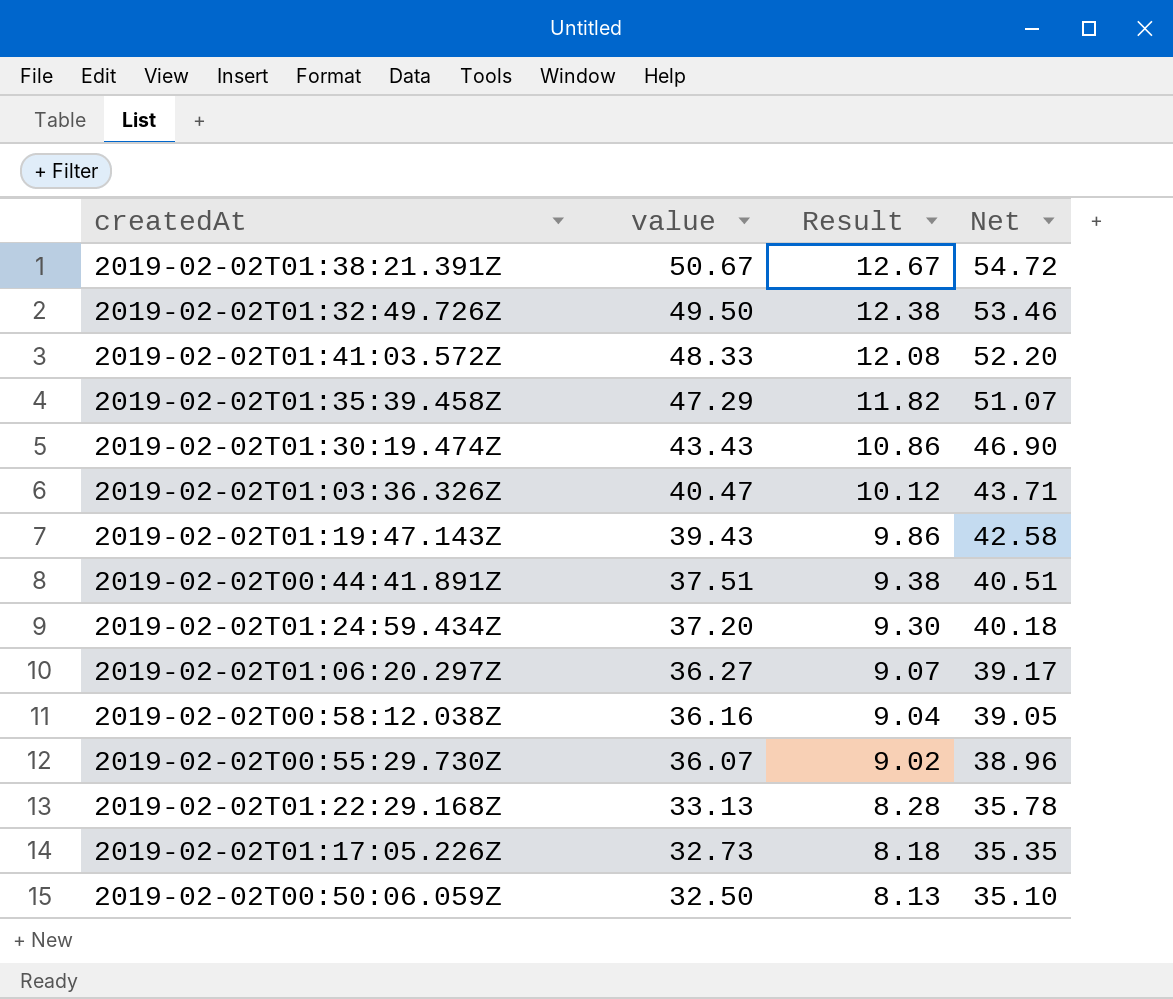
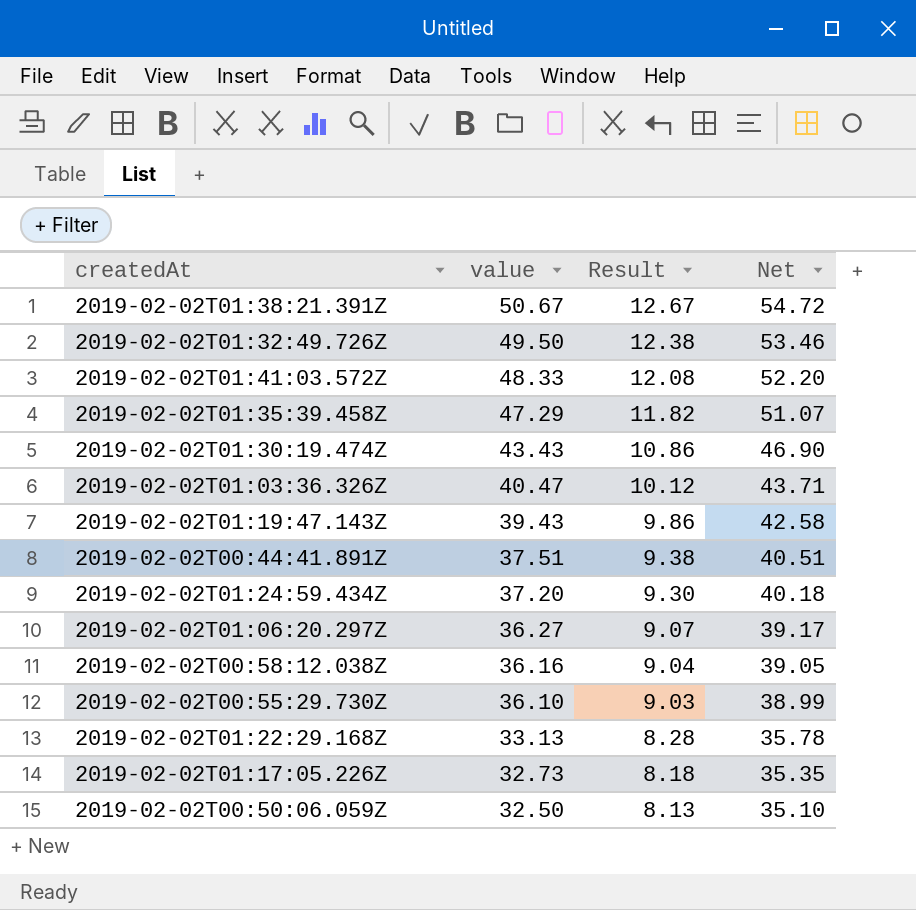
2019-02-02T00:55:29.730Z | value: 36.07 -> 36.10
2019-02-02T00:55:29.730Z | Result: 9.02 -> 9.03
2019-02-02T00:55:29.730Z | Net: 38.96 -> 38.99

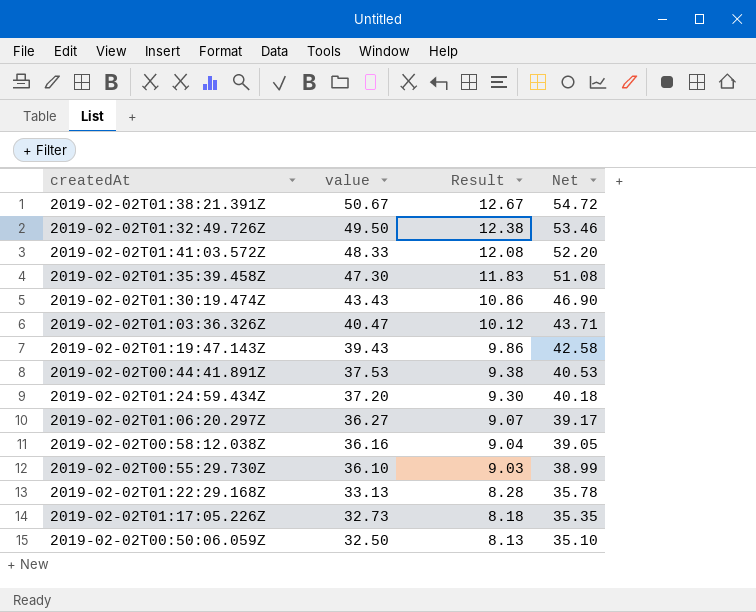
2019-02-02T01:35:39.458Z | value: 47.29 -> 47.30
2019-02-02T01:35:39.458Z | Result: 11.82 -> 11.83
2019-02-02T01:35:39.458Z | Net: 51.07 -> 51.08
2019-02-02T00:44:41.891Z | value: 37.51 -> 37.53
2019-02-02T00:44:41.891Z | Net: 40.51 -> 40.53

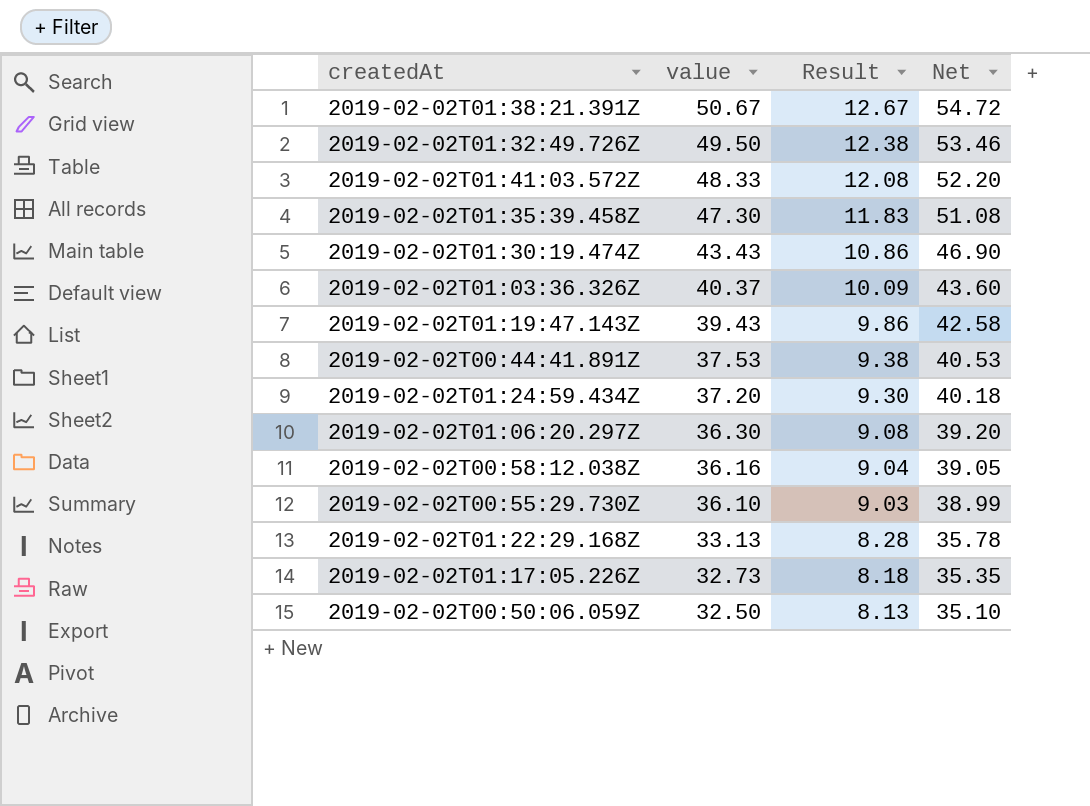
2019-02-02T01:03:36.326Z | value: 40.47 -> 40.37
2019-02-02T01:03:36.326Z | Result: 10.12 -> 10.09
2019-02-02T01:03:36.326Z | Net: 43.71 -> 43.60
2019-02-02T01:06:20.297Z | value: 36.27 -> 36.30
2019-02-02T01:06:20.297Z | Result: 9.07 -> 9.08
2019-02-02T01:06:20.297Z | Net: 39.17 -> 39.20

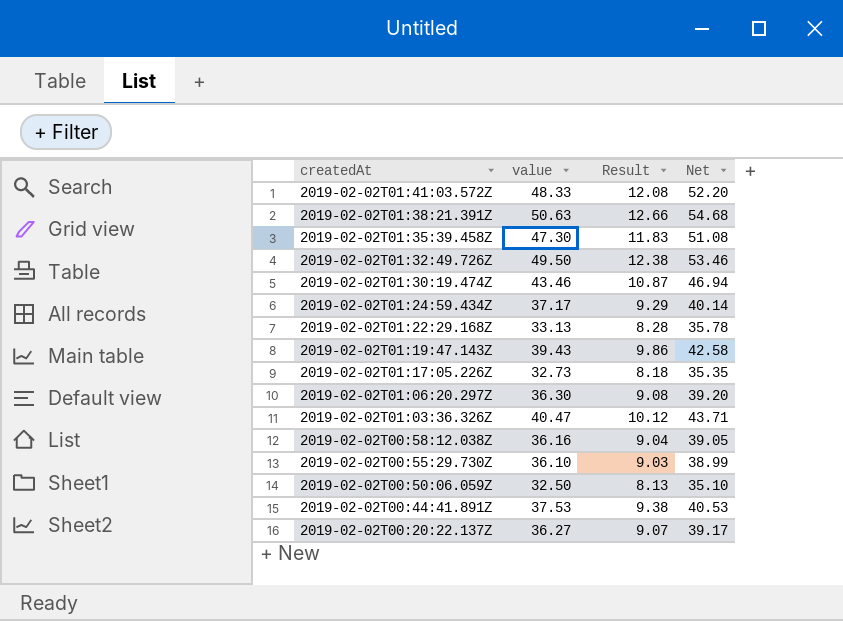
row order: value descending -> createdAt descending
2019-02-02T01:38:21.391Z | value: 50.67 -> 50.63
2019-02-02T01:38:21.391Z | Result: 12.67 -> 12.66
2019-02-02T01:38:21.391Z | Net: 54.72 -> 54.68
2019-02-02T01:30:19.474Z | value: 43.43 -> 43.46
2019-02-02T01:30:19.474Z | Result: 10.86 -> 10.87
2019-02-02T01:30:19.474Z | Net: 46.90 -> 46.94
2019-02-02T01:24:59.434Z | value: 37.20 -> 37.17
2019-02-02T01:24:59.434Z | Result: 9.30 -> 9.29
2019-02-02T01:24:59.434Z | Net: 40.18 -> 40.14
2019-02-02T01:03:36.326Z | value: 40.37 -> 40.47
2019-02-02T01:03:36.326Z | Result: 10.09 -> 10.12
2019-02-02T01:03:36.326Z | Net: 43.60 -> 43.71
row 2019-02-02T00:20:22.137Z: none -> 36.27 | 9.07 | 39.17

